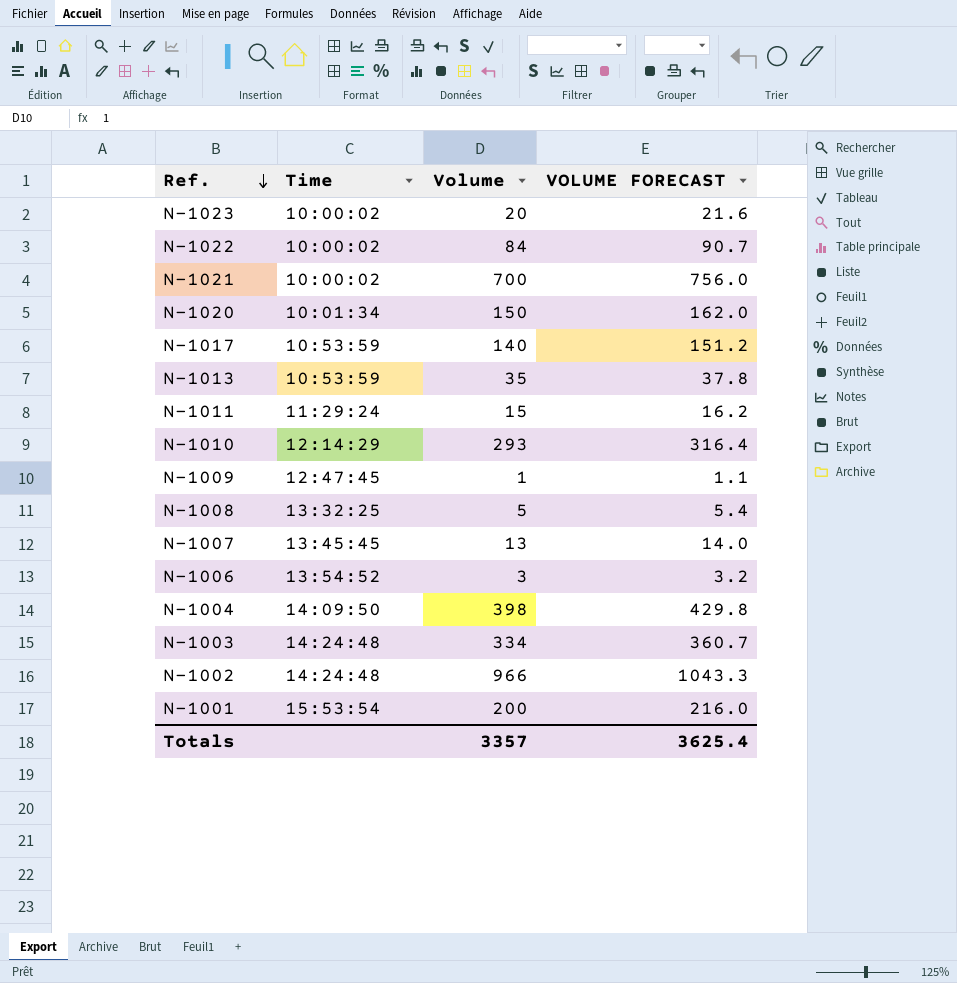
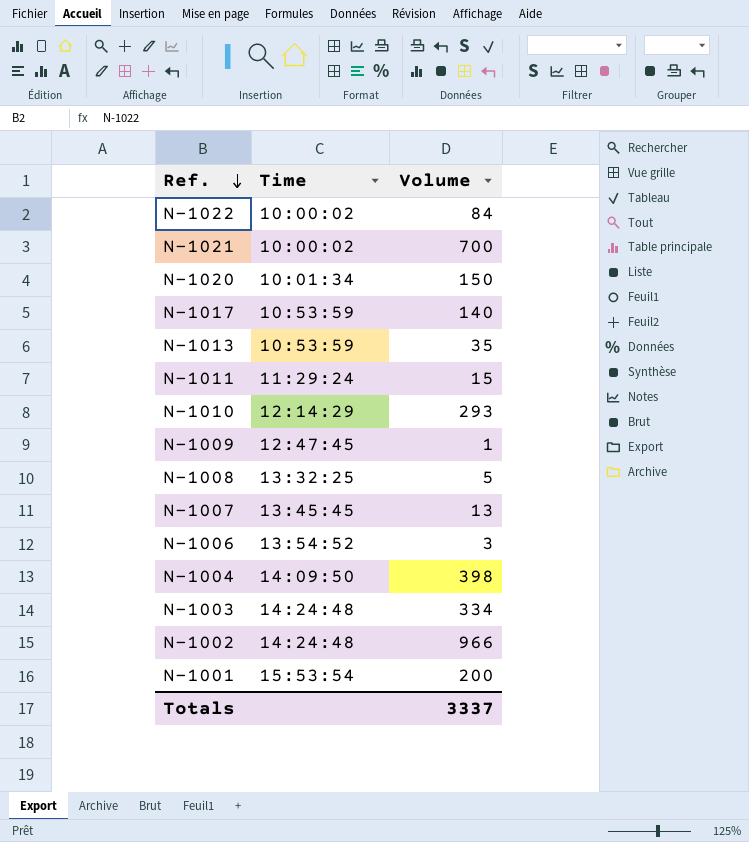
column VOLUME FORECAST | formula: [Volume] * 1.08 -> none
row N-1023: 10:00:02 | 20 | 21.6 -> none
Totals | Volume: 3357 -> 3337

